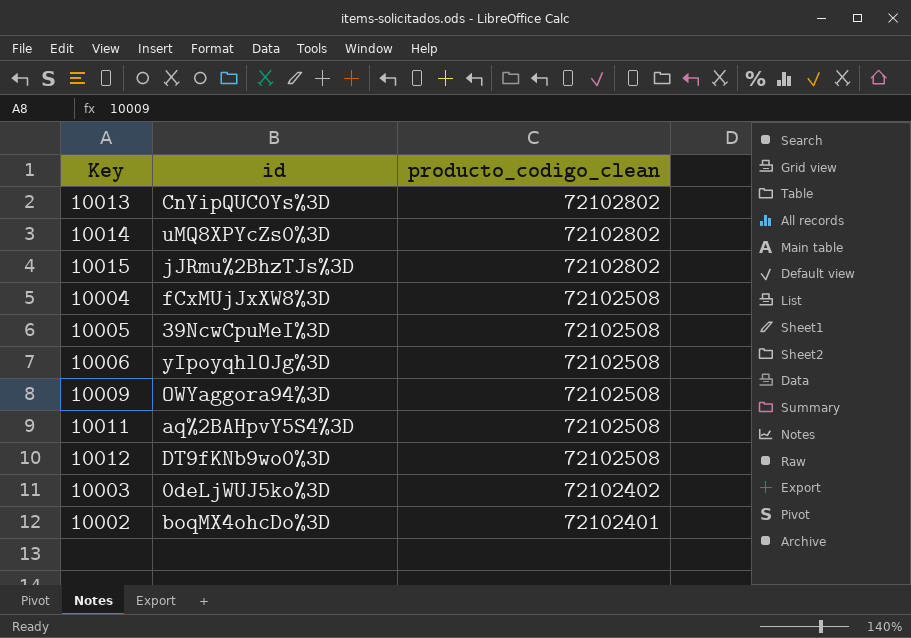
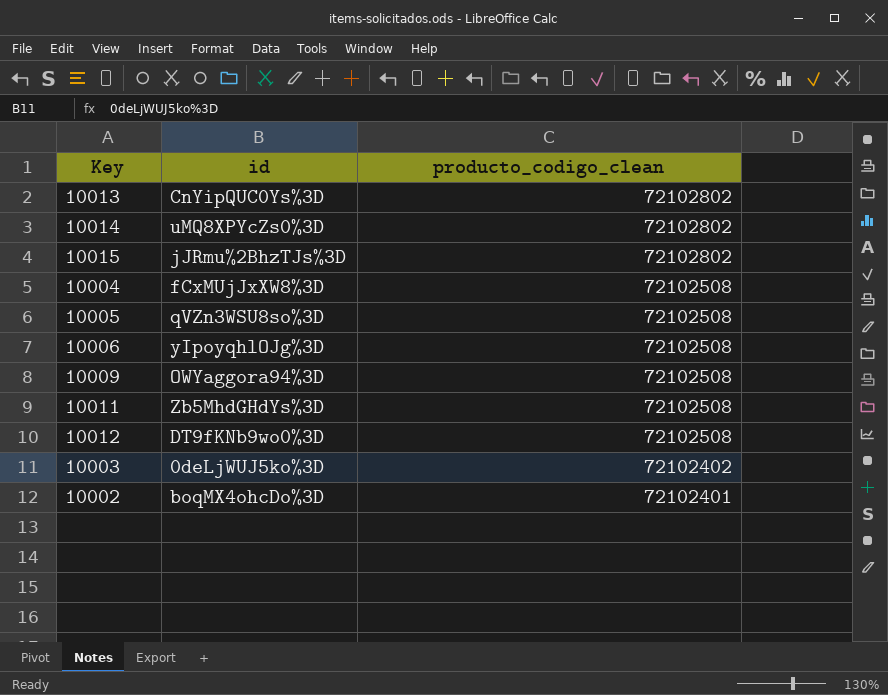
10005 | id: 39NcwCpuMeI%3D -> qVZn3WSU8so%3D
10011 | id: aq%2BAHpvY5S4%3D -> Zb5MhdGHdYs%3D

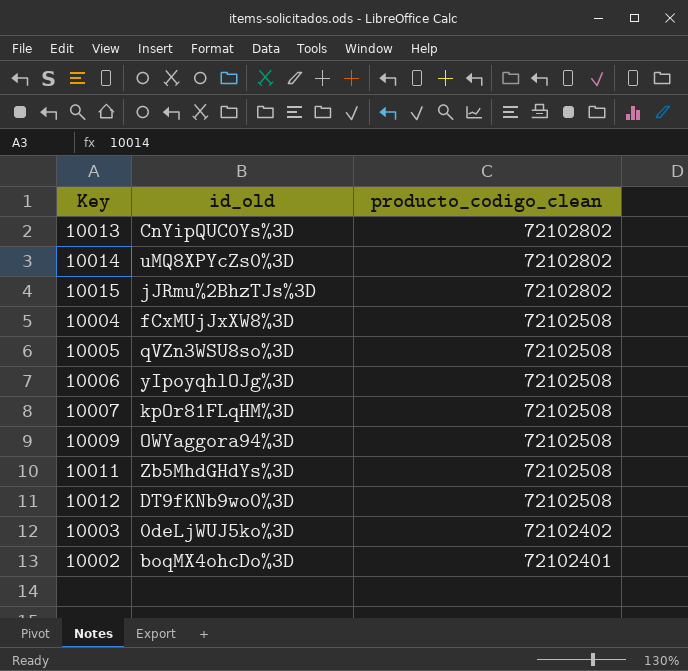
column name: id -> id_old
row 10007: none -> kpOr81FLqHM%3D | 72102508

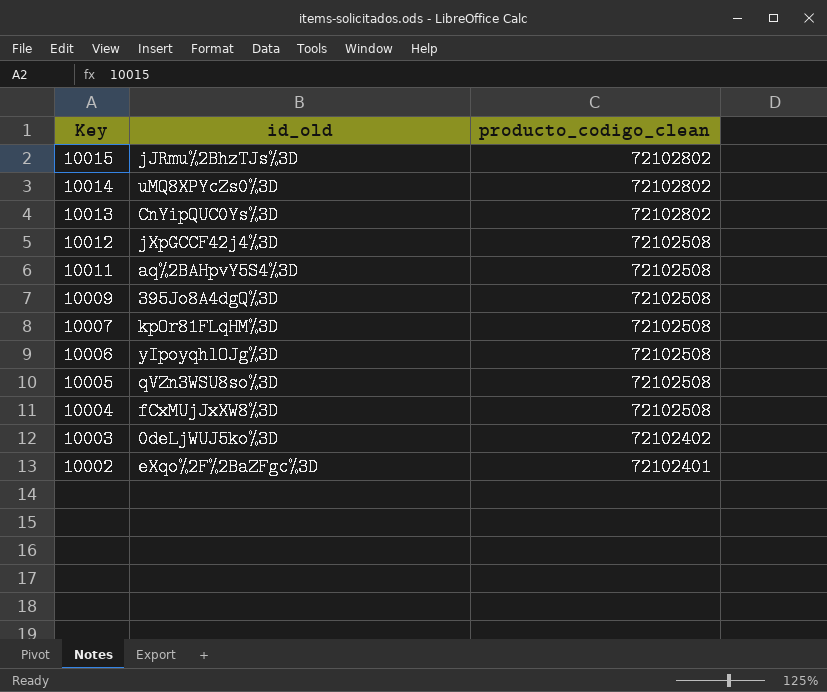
row order: producto_codigo_clean descending -> Key descending
10012 | id_old: DT9fKNb9wo0%3D -> jXpGCCF42j4%3D
10011 | id_old: Zb5MhdGHdYs%3D -> aq%2BAHpvY5S4%3D
10009 | id_old: OWYaggora94%3D -> 395Jo8A4dgQ%3D
10002 | id_old: boqMX4ohcDo%3D -> eXqo%2F%2BaZFgc%3D

